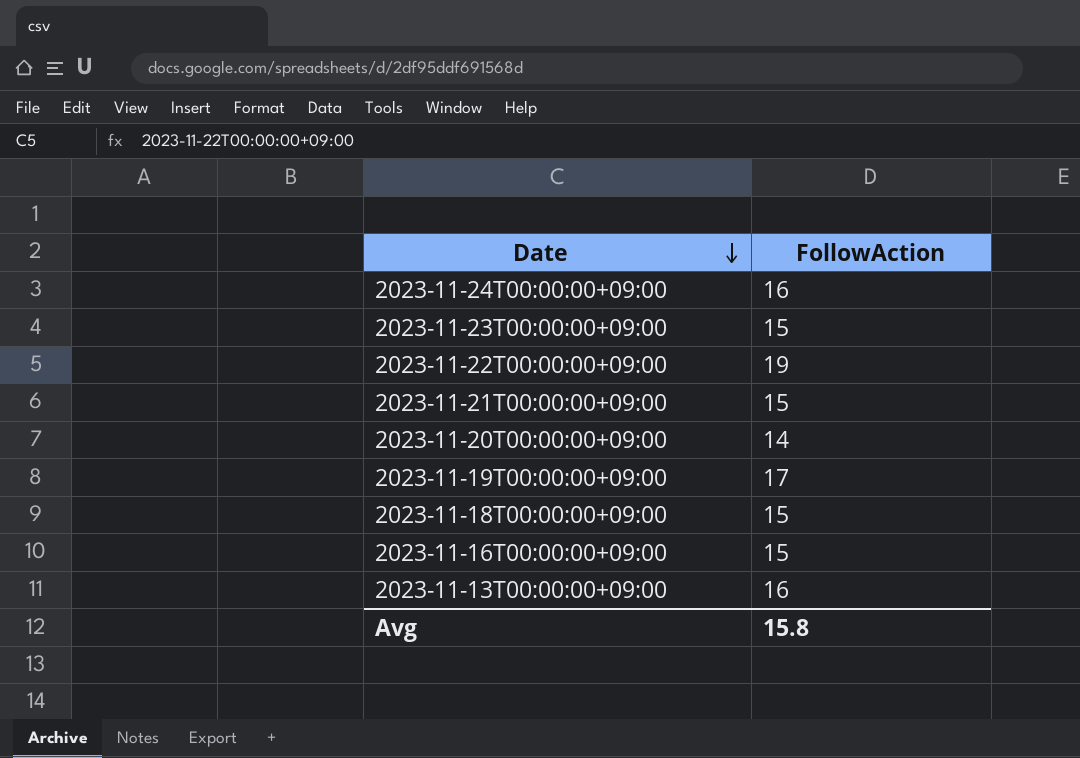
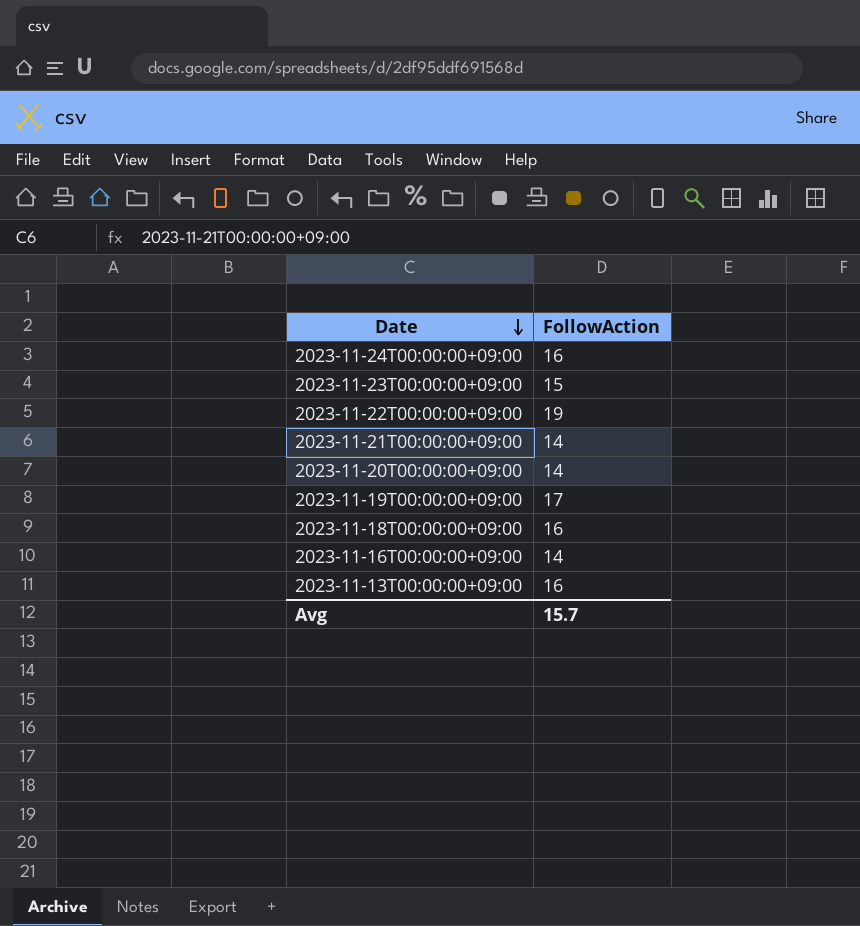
2023-11-21T00:00:00+09:00 | FollowAction: 15 -> 14
2023-11-18T00:00:00+09:00 | FollowAction: 15 -> 16
2023-11-16T00:00:00+09:00 | FollowAction: 15 -> 14
Avg | FollowAction: 15.8 -> 15.7

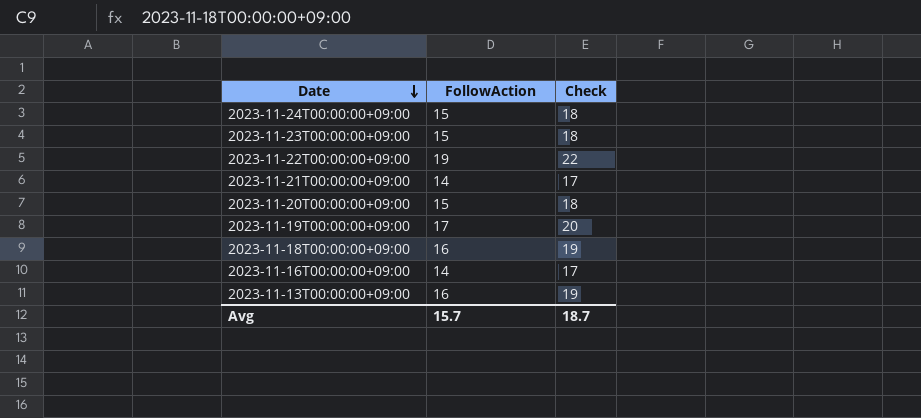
column Check | formula: none -> [FollowAction] + 3
2023-11-24T00:00:00+09:00 | FollowAction: 16 -> 15
2023-11-20T00:00:00+09:00 | FollowAction: 14 -> 15

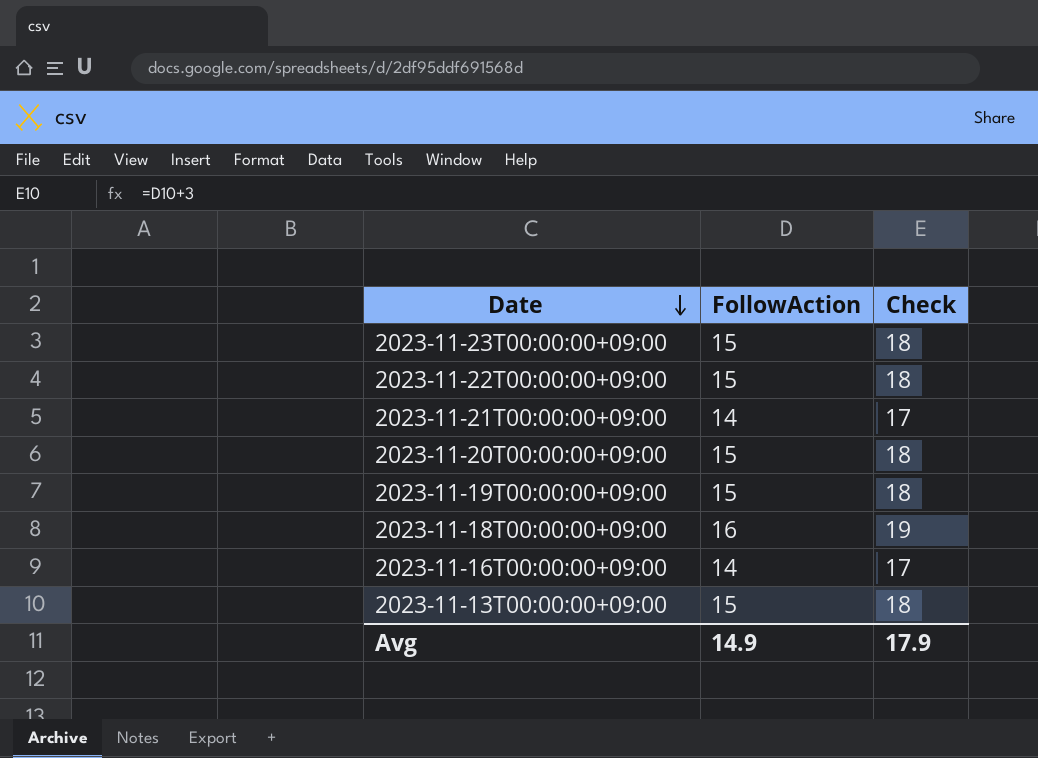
row 2023-11-24T00:00:00+09:00: 15 | 18 -> none
2023-11-22T00:00:00+09:00 | FollowAction: 19 -> 15
2023-11-22T00:00:00+09:00 | Check: 22 -> 18
2023-11-19T00:00:00+09:00 | FollowAction: 17 -> 15
2023-11-19T00:00:00+09:00 | Check: 20 -> 18
2023-11-13T00:00:00+09:00 | FollowAction: 16 -> 15
2023-11-13T00:00:00+09:00 | Check: 19 -> 18
Avg | FollowAction: 15.7 -> 14.9
Avg | Check: 18.7 -> 17.9

